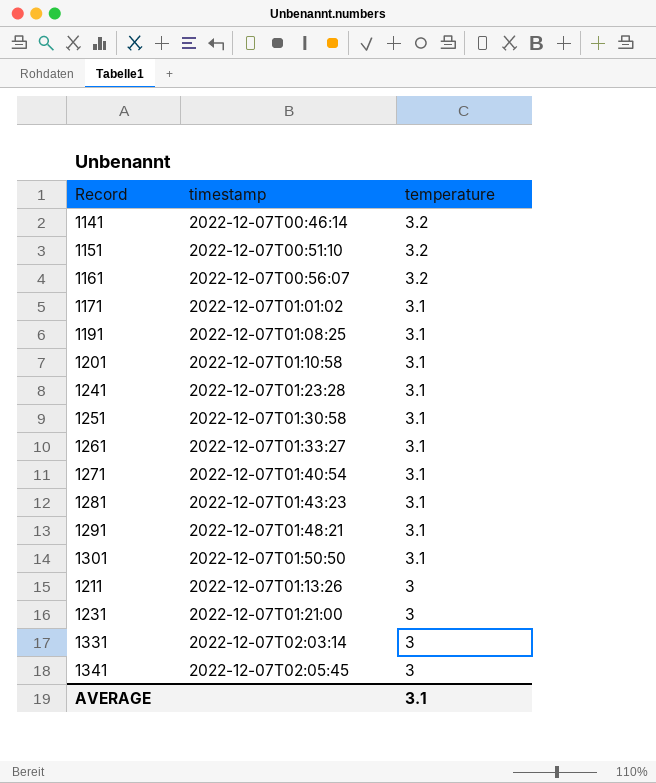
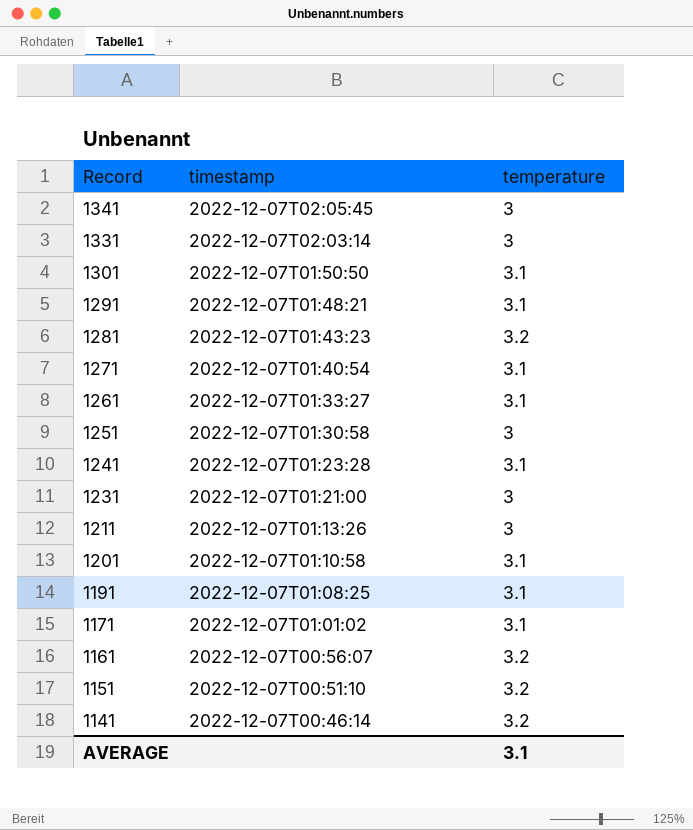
row order: temperature descending -> Record descending
1281 | temperature: 3.1 -> 3.2
1251 | temperature: 3.1 -> 3

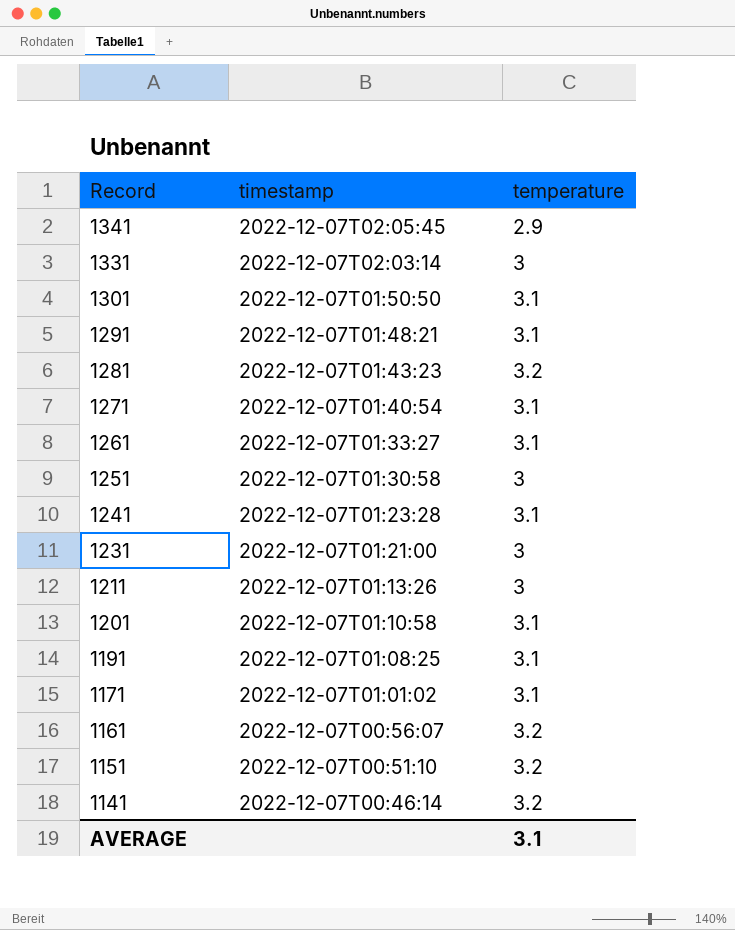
1341 | temperature: 3 -> 2.9

